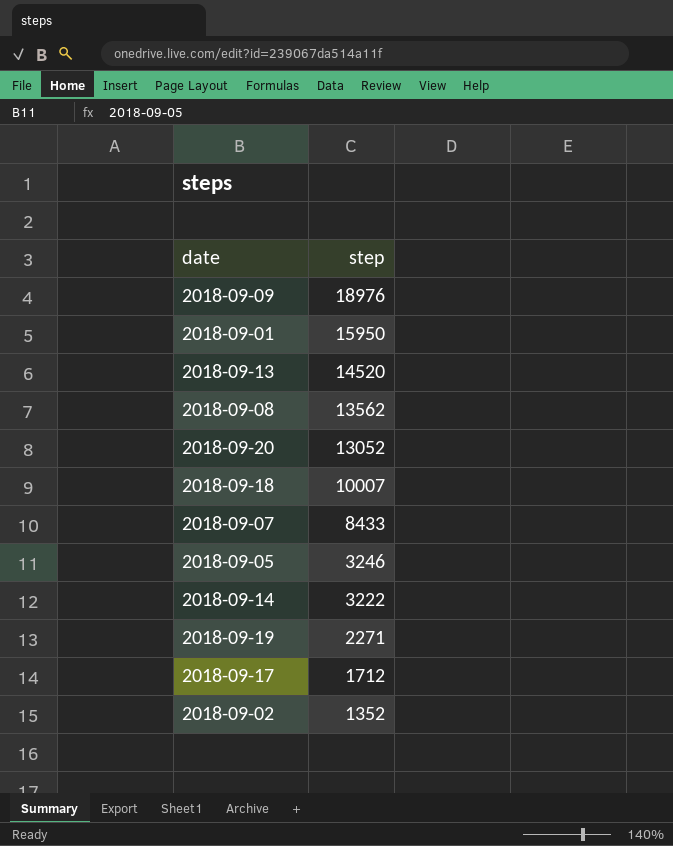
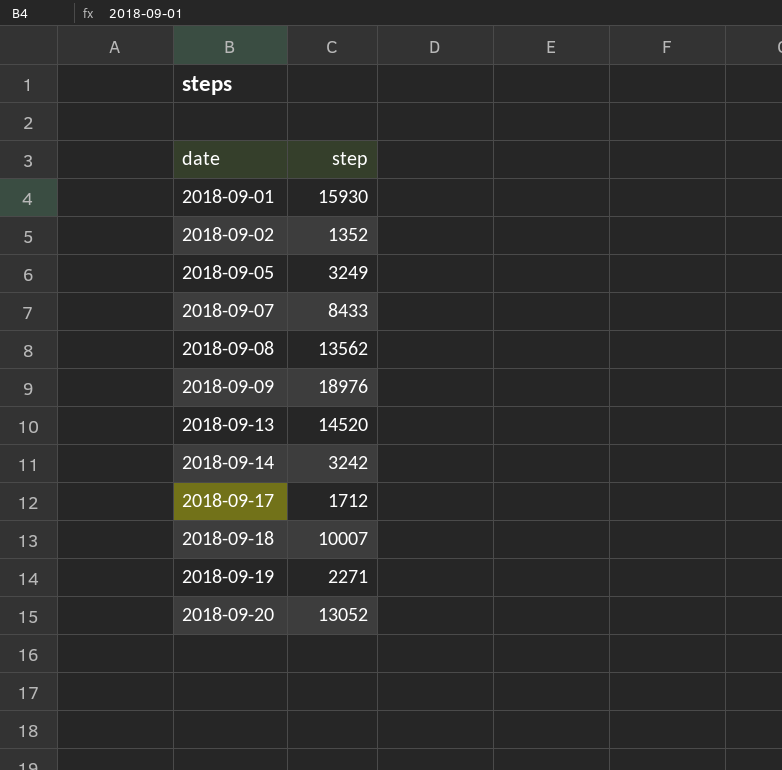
row order: step descending -> date ascending
2018-09-01 | step: 15950 -> 15930
2018-09-05 | step: 3246 -> 3249
2018-09-14 | step: 3222 -> 3242

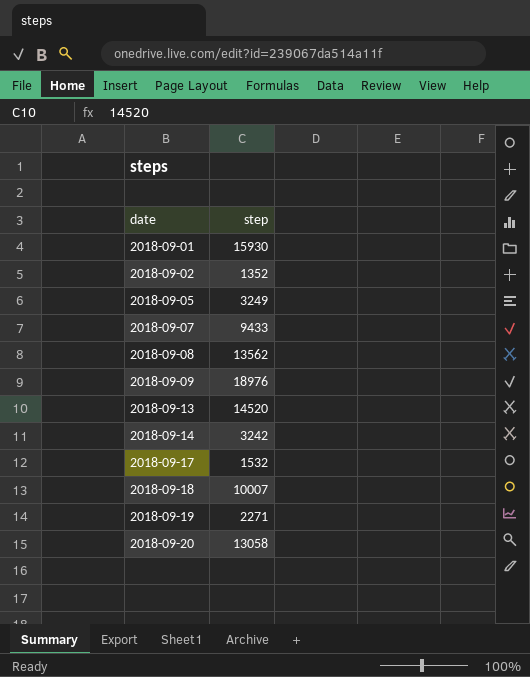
2018-09-07 | step: 8433 -> 9433
2018-09-17 | step: 1712 -> 1532
2018-09-20 | step: 13052 -> 13058

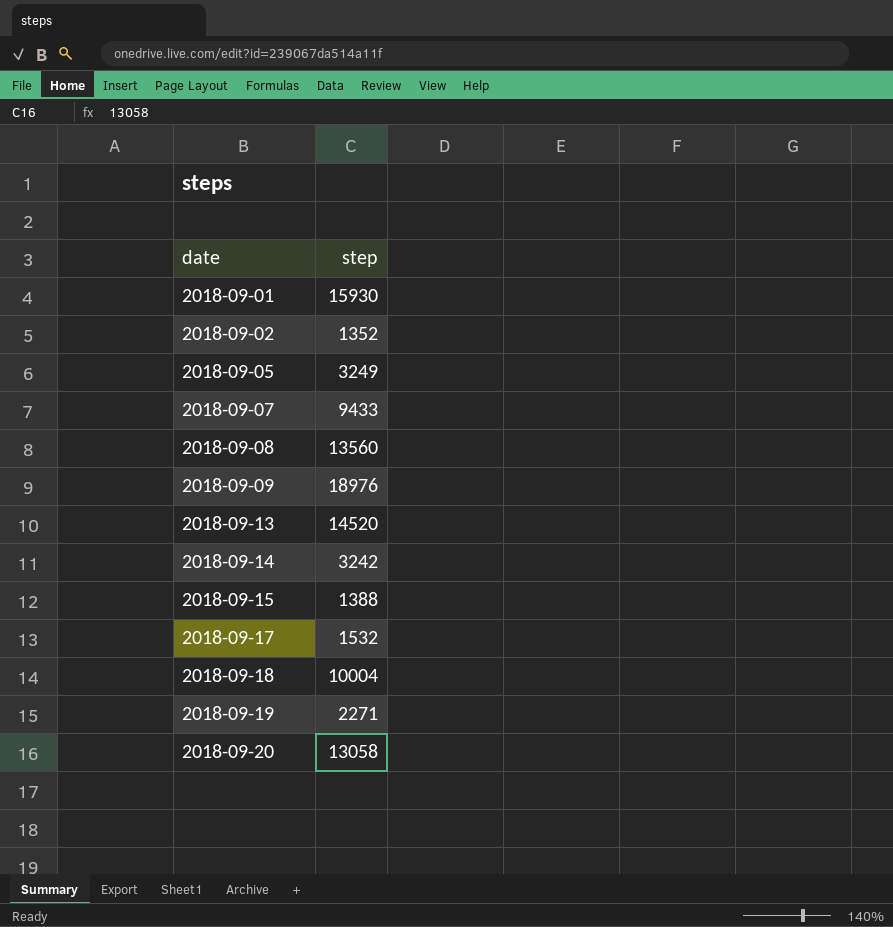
2018-09-08 | step: 13562 -> 13560
row 2018-09-15: none -> 1388
2018-09-18 | step: 10007 -> 10004

